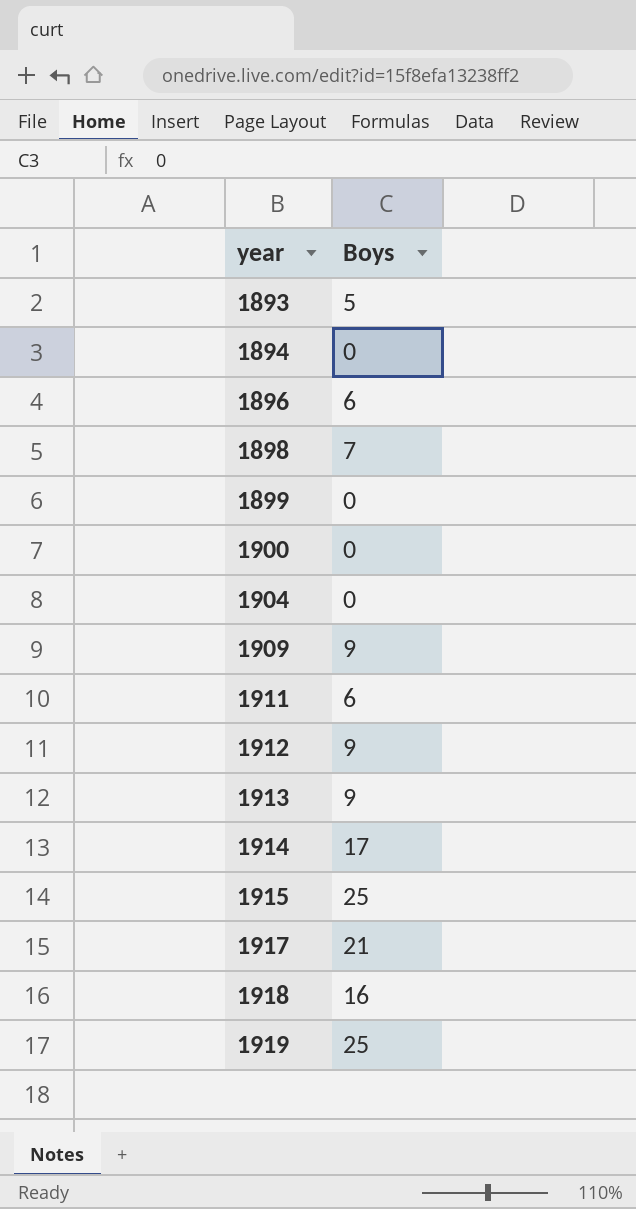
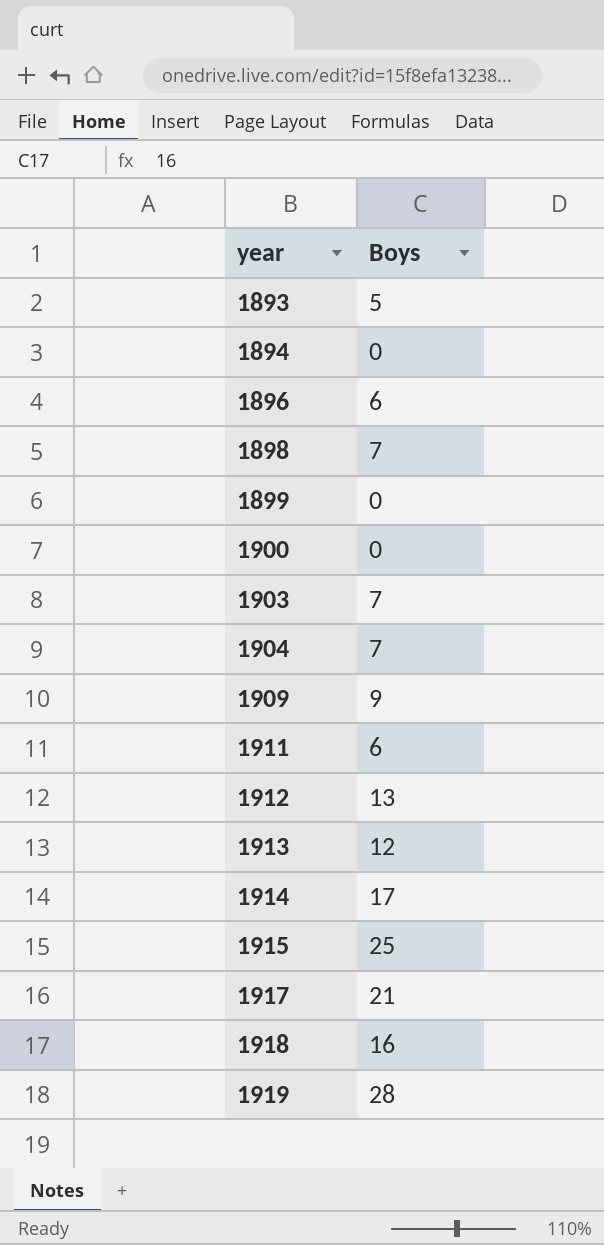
row 1903: none -> 7
1904 | Boys: 0 -> 7
1912 | Boys: 9 -> 13
1913 | Boys: 9 -> 12
1919 | Boys: 25 -> 28

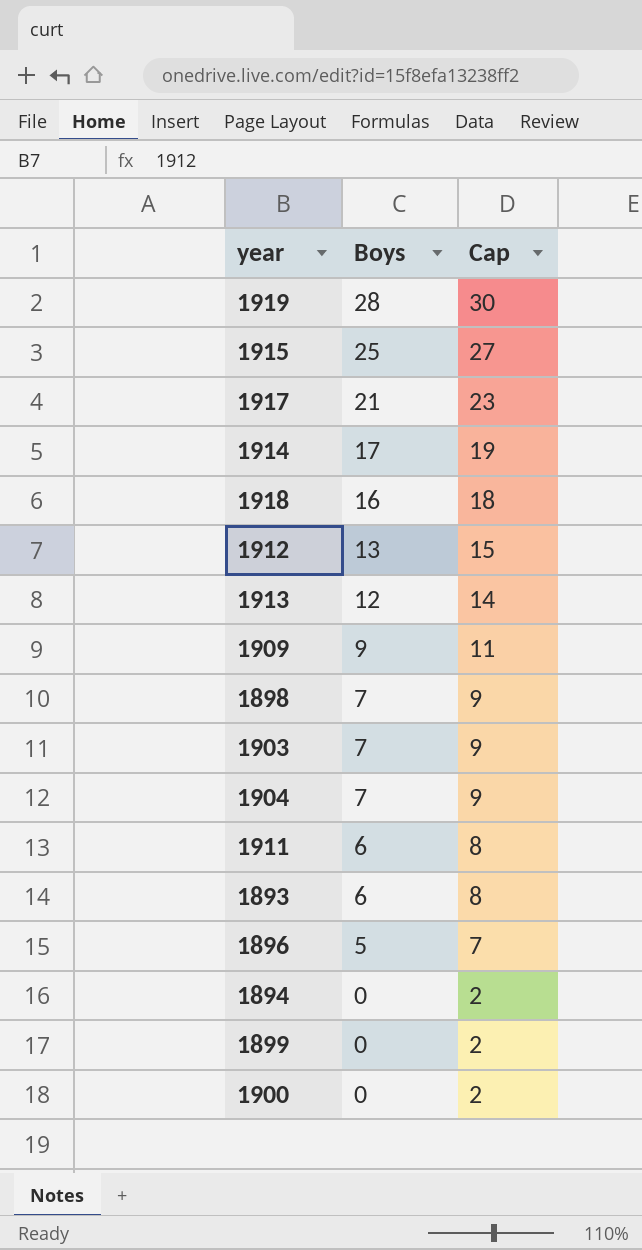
row order: year ascending -> Boys descending
column Cap | formula: none -> [Boys] + 2
1893 | Boys: 5 -> 6
1896 | Boys: 6 -> 5

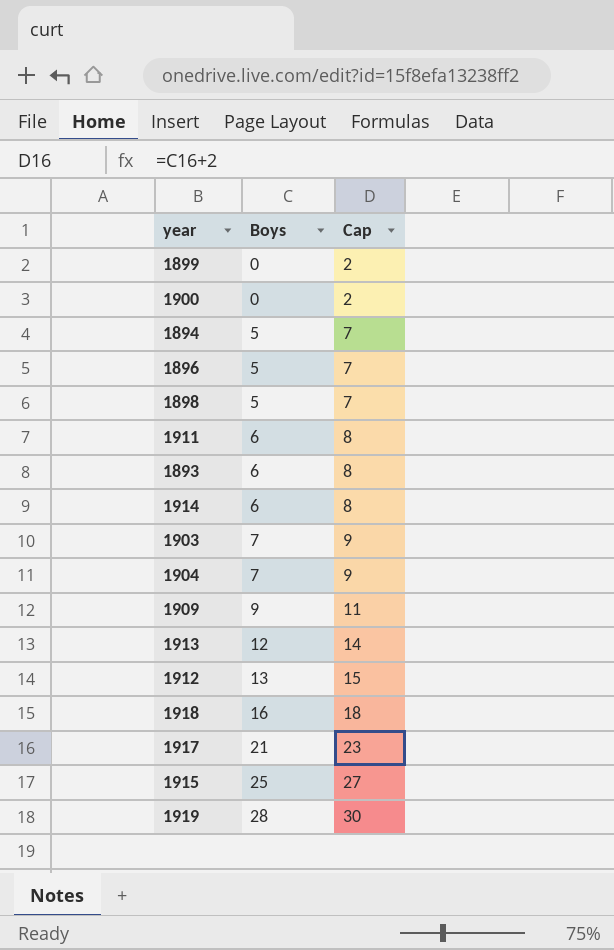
row order: Boys descending -> Boys ascending
1894 | Boys: 0 -> 5
1894 | Cap: 2 -> 7
1898 | Boys: 7 -> 5
1898 | Cap: 9 -> 7
1914 | Boys: 17 -> 6
1914 | Cap: 19 -> 8

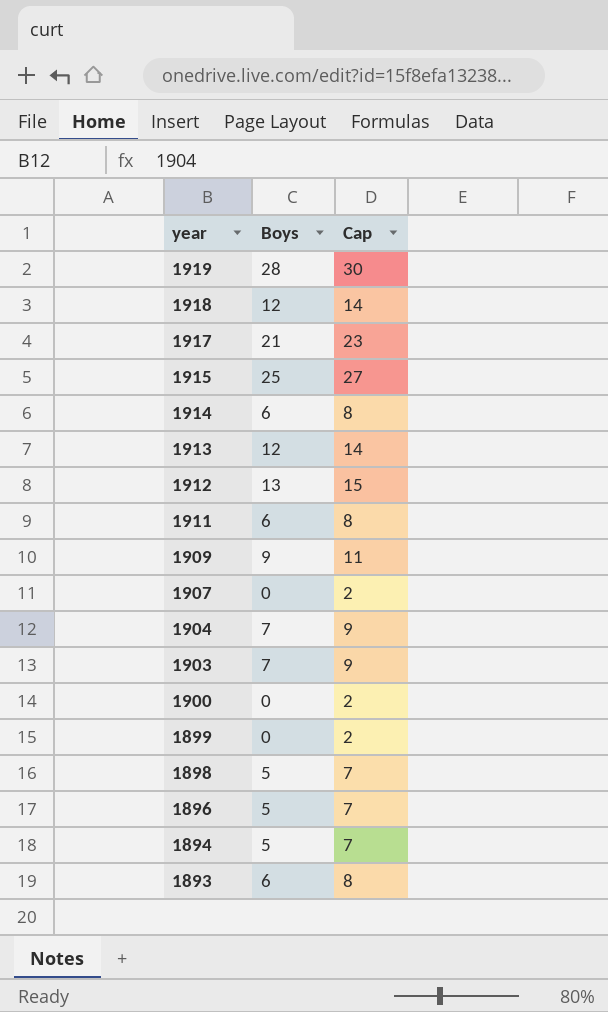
row order: Boys ascending -> year descending
1918 | Boys: 16 -> 12
1918 | Cap: 18 -> 14
row 1907: none -> 0 | 2

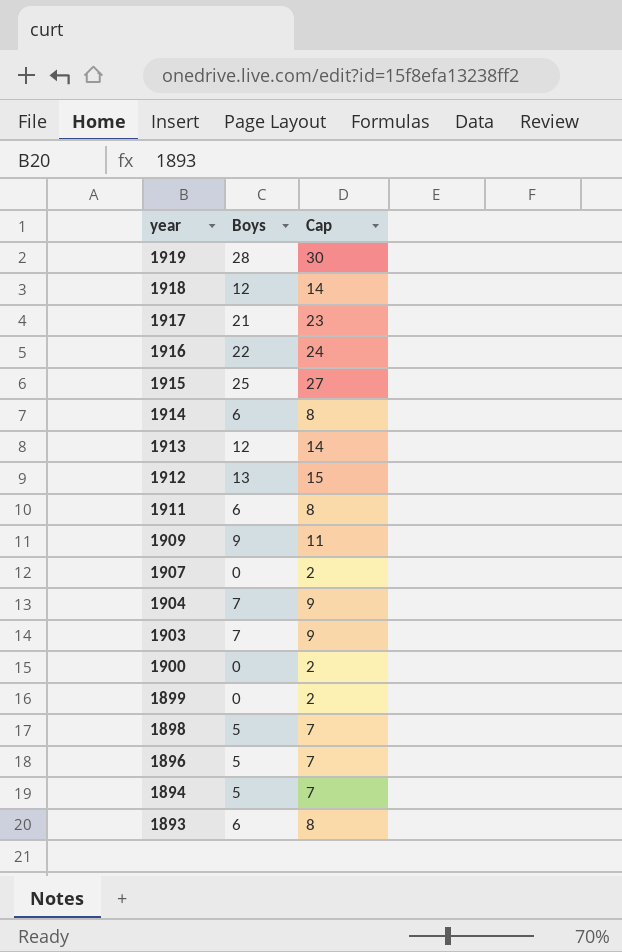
row 1916: none -> 22 | 24

